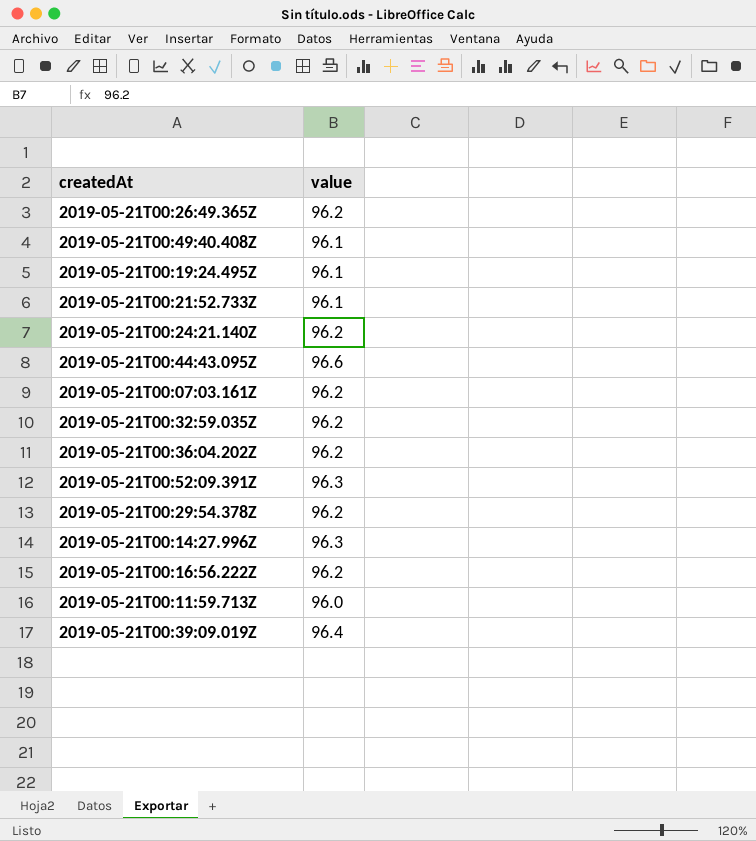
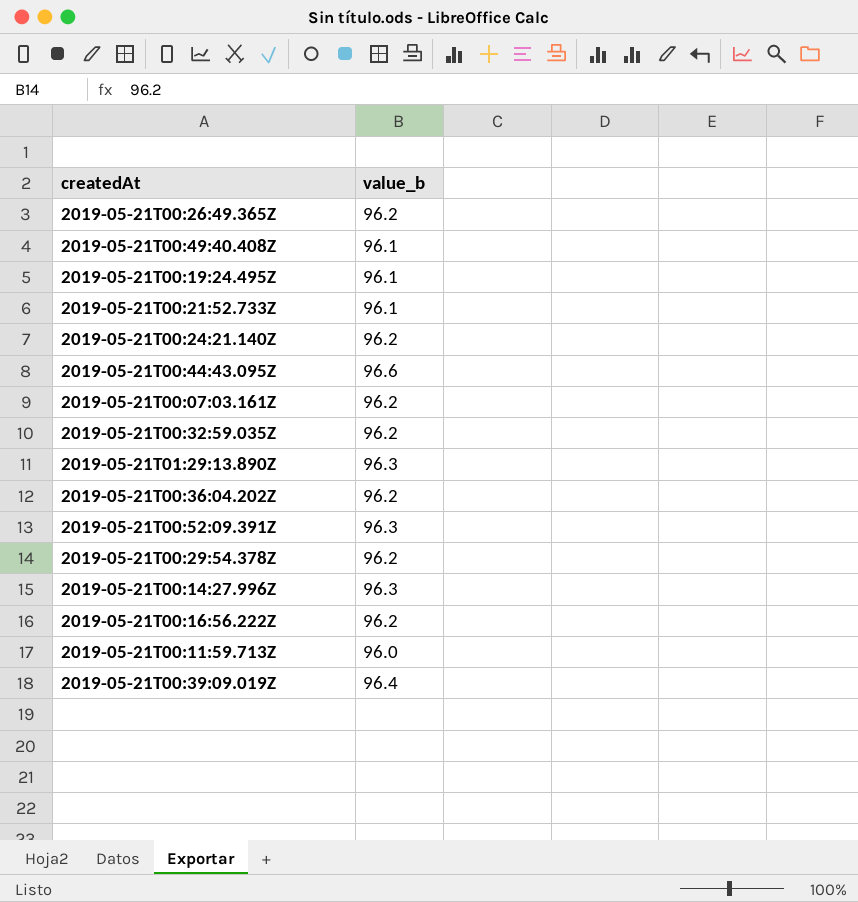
column name: value -> value_b
row 2019-05-21T01:29:13.890Z: none -> 96.3

